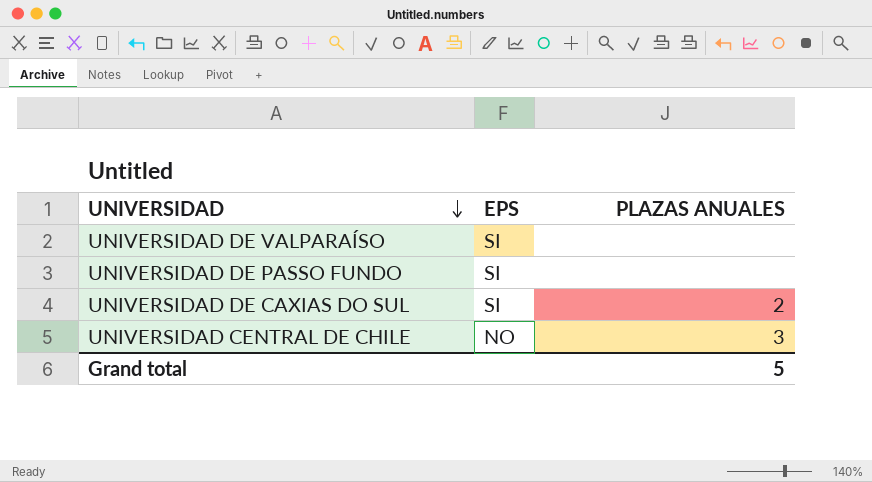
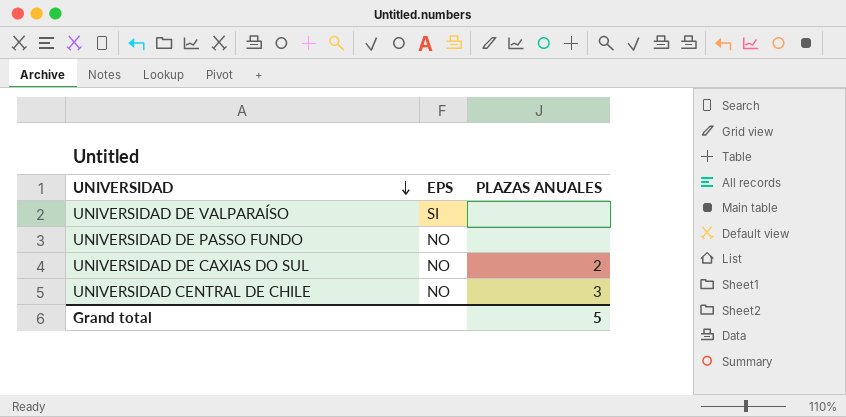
UNIVERSIDAD DE PASSO FUNDO | EPS: SI -> NO
UNIVERSIDAD DE CAXIAS DO SUL | EPS: SI -> NO

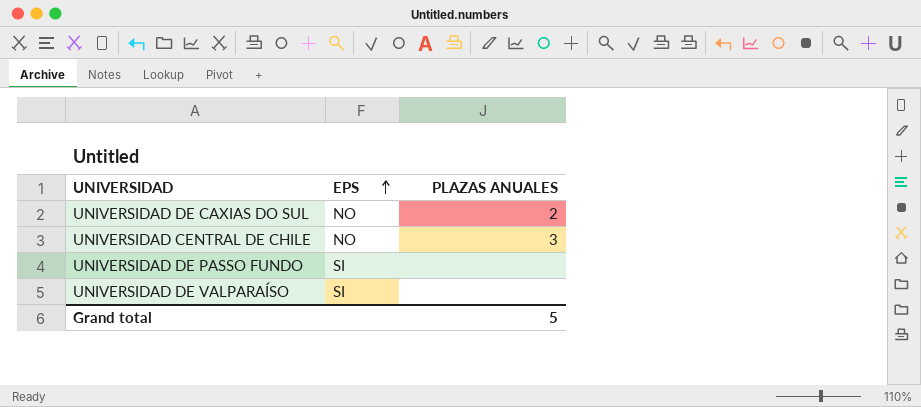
row order: UNIVERSIDAD descending -> EPS ascending
UNIVERSIDAD DE PASSO FUNDO | EPS: NO -> SI

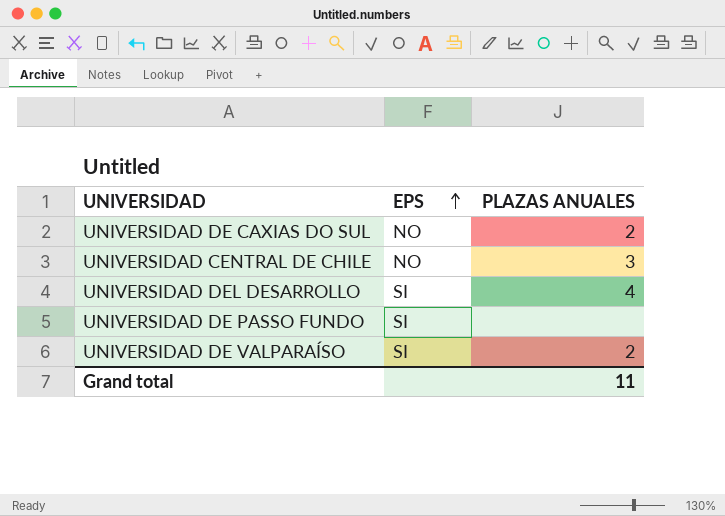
row UNIVERSIDAD DEL DESARROLLO: none -> SI | 4
UNIVERSIDAD DE VALPARAÍSO | PLAZAS ANUALES: none -> 2
Grand total | PLAZAS ANUALES: 5 -> 11

